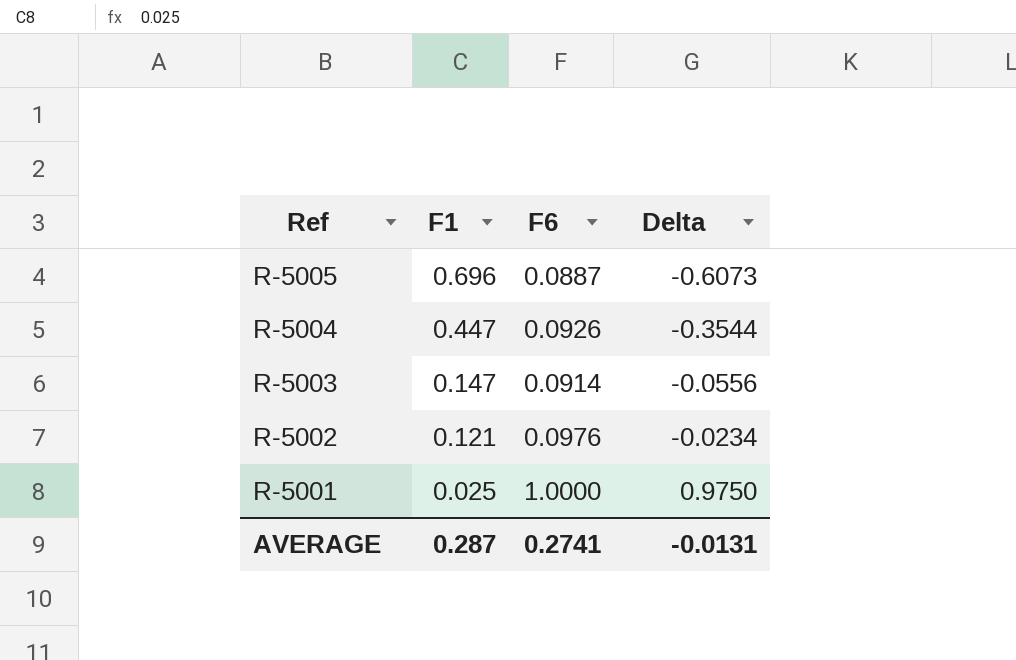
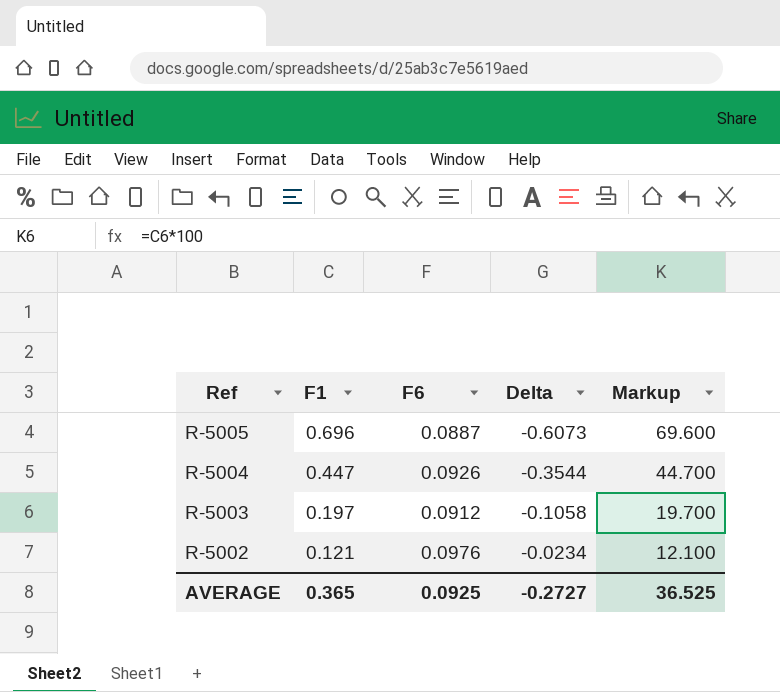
column Markup | formula: none -> [F1] * 100
row R-5001: 0.025 | 1.0000 | 0.9750 -> none
R-5003 | F1: 0.147 -> 0.197
R-5003 | F6: 0.0914 -> 0.0912
R-5003 | Delta: -0.0556 -> -0.1058
AVERAGE | F1: 0.287 -> 0.365
AVERAGE | F6: 0.2741 -> 0.0925
AVERAGE | Delta: -0.0131 -> -0.2727

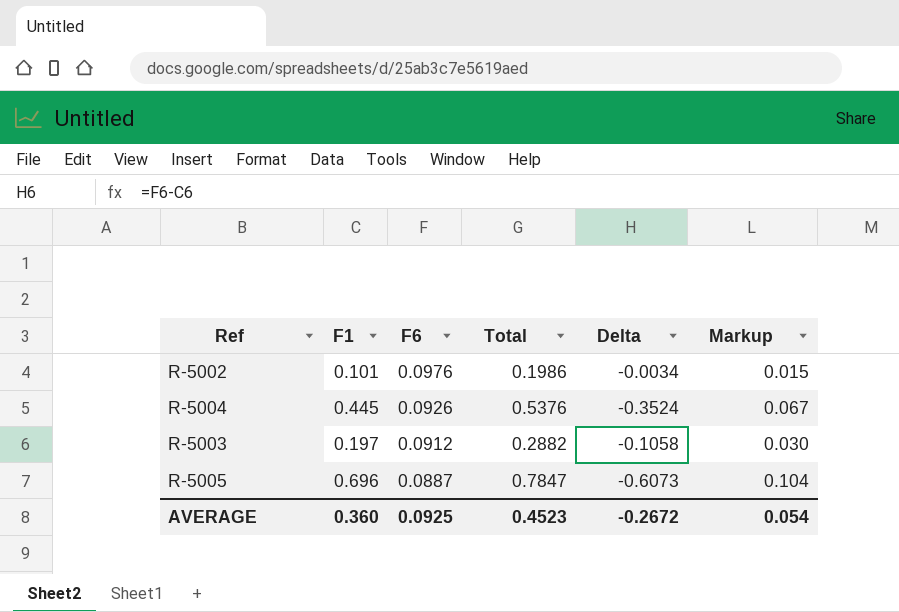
row order: Ref descending -> F6 descending
column Total | formula: none -> [F1] + [F6]
column Markup | formula: [F1] * 100 -> [F1] * 0.15
R-5002 | F1: 0.121 -> 0.101
R-5002 | Delta: -0.0234 -> -0.0034
R-5004 | F1: 0.447 -> 0.445
R-5004 | Delta: -0.3544 -> -0.3524
AVERAGE | F1: 0.365 -> 0.360
AVERAGE | Delta: -0.2727 -> -0.2672
AVERAGE | Markup: 36.525 -> 0.054

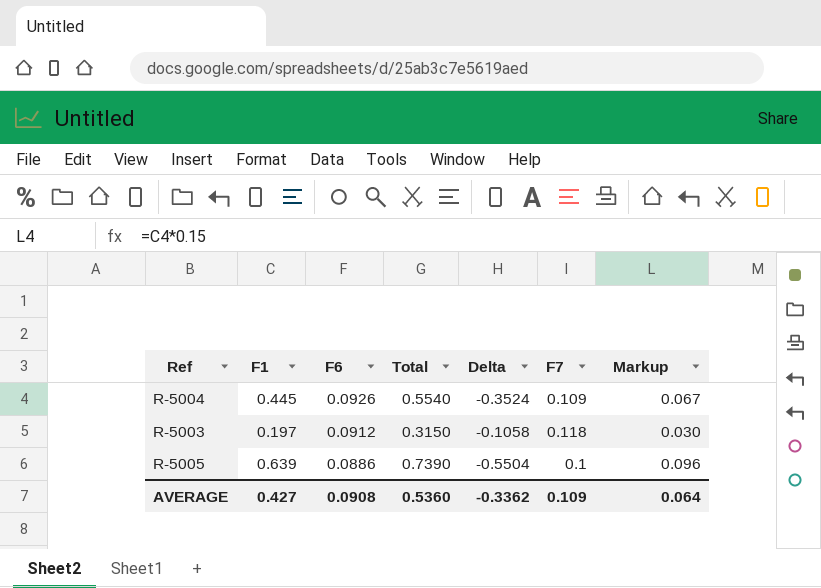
column Total | formula: [F1] + [F6] -> [F1] + [F7]
column F7 | position: none -> 6
row R-5002: 0.101 | 0.0976 | 0.1986 | -0.0034 | 0.015 -> none
R-5005 | F1: 0.696 -> 0.639
R-5005 | F6: 0.0887 -> 0.0886
R-5005 | Delta: -0.6073 -> -0.5504
R-5005 | Markup: 0.104 -> 0.096
AVERAGE | F1: 0.360 -> 0.427
AVERAGE | F6: 0.0925 -> 0.0908
AVERAGE | Total: 0.4523 -> 0.5360
AVERAGE | Delta: -0.2672 -> -0.3362
AVERAGE | Markup: 0.054 -> 0.064

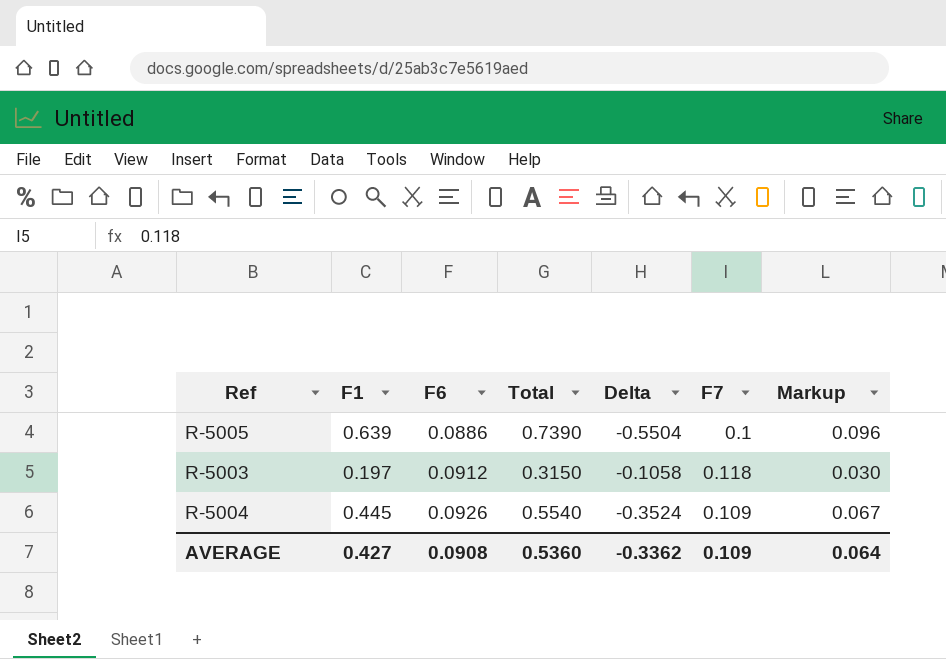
row order: F6 descending -> F6 ascending

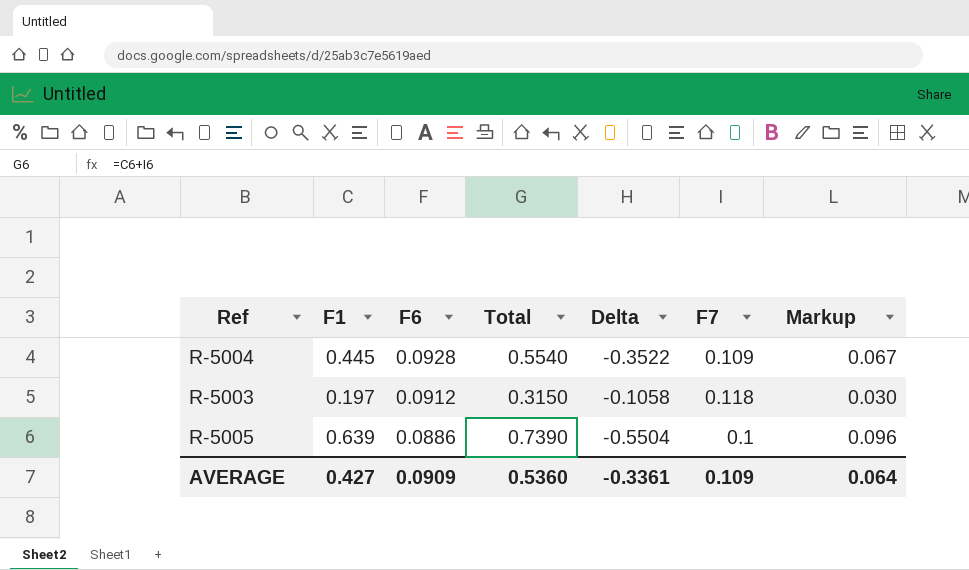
row order: F6 ascending -> F6 descending
R-5004 | F6: 0.0926 -> 0.0928
R-5004 | Delta: -0.3524 -> -0.3522
AVERAGE | F6: 0.0908 -> 0.0909
AVERAGE | Delta: -0.3362 -> -0.3361

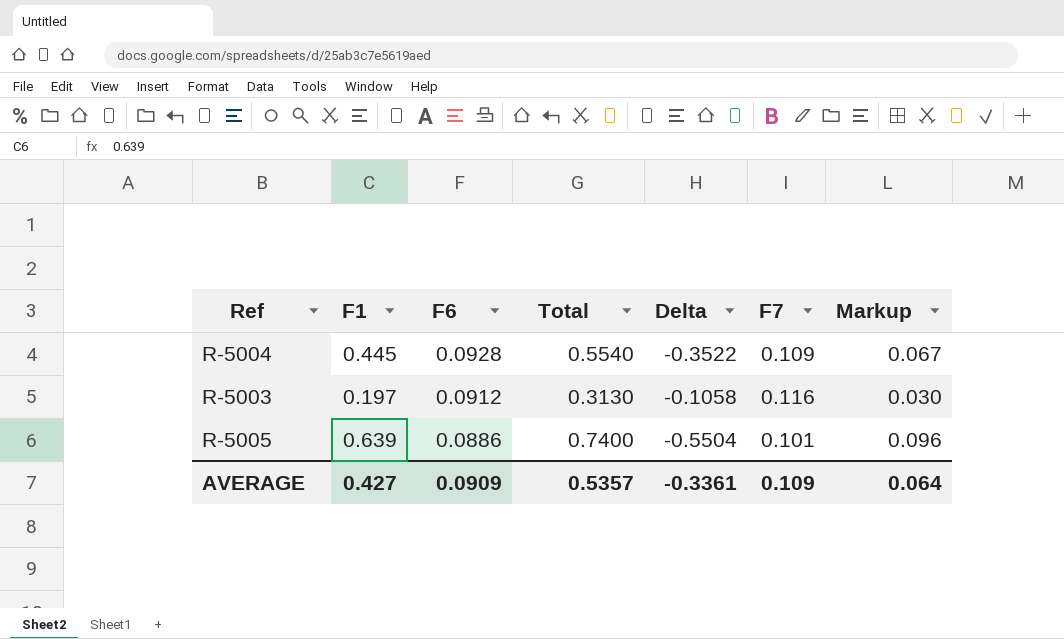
R-5003 | Total: 0.3150 -> 0.3130
R-5003 | F7: 0.118 -> 0.116
R-5005 | Total: 0.7390 -> 0.7400
R-5005 | F7: 0.1 -> 0.101
AVERAGE | Total: 0.5360 -> 0.5357

